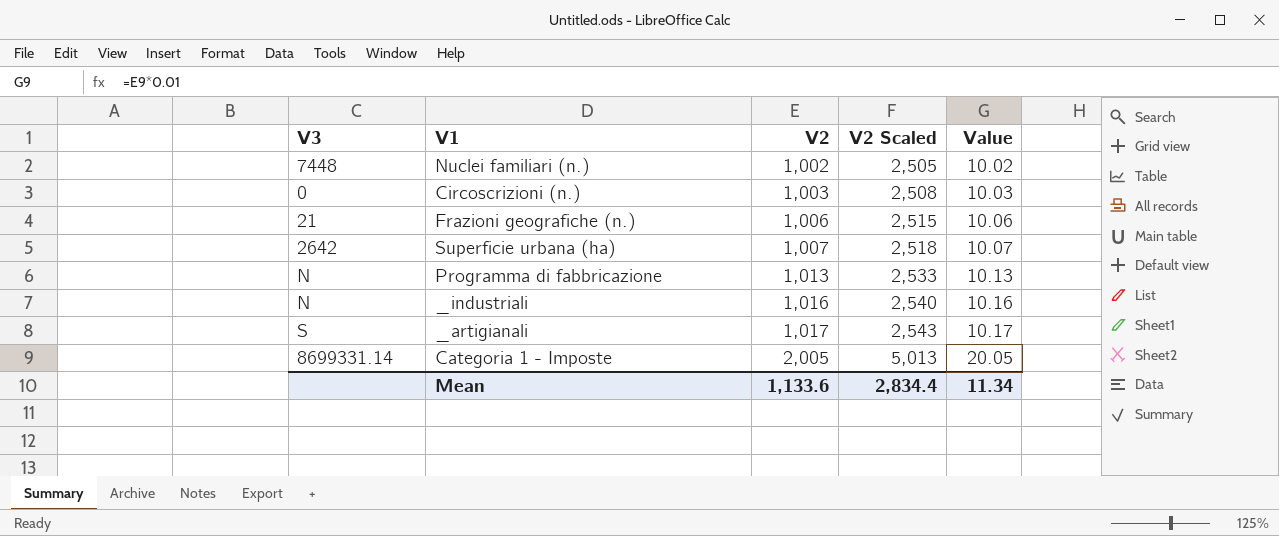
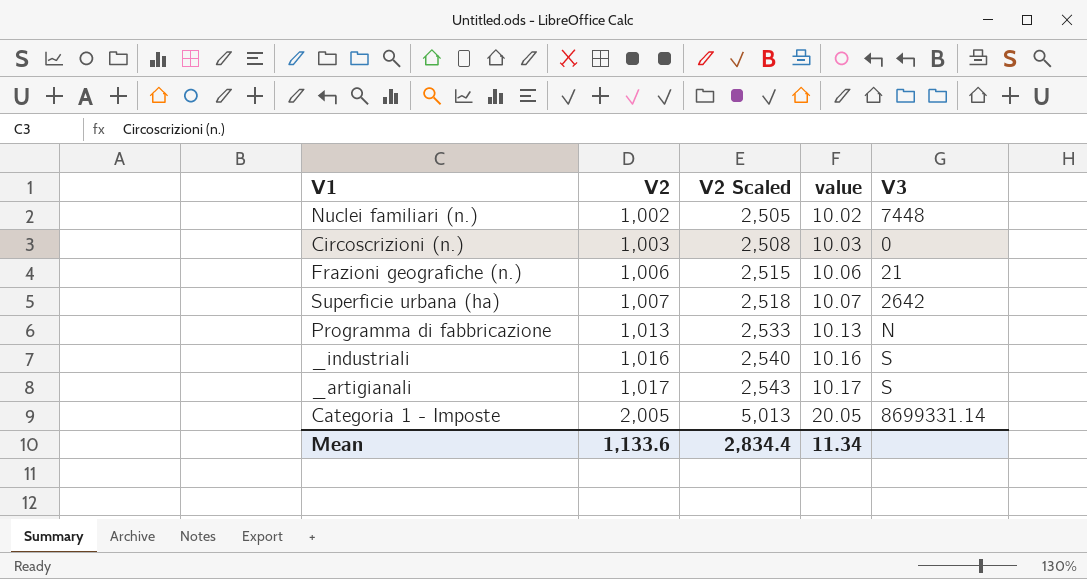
column name: Value -> value
column V3 | position: 1 -> 5
_industriali | V3: N -> S

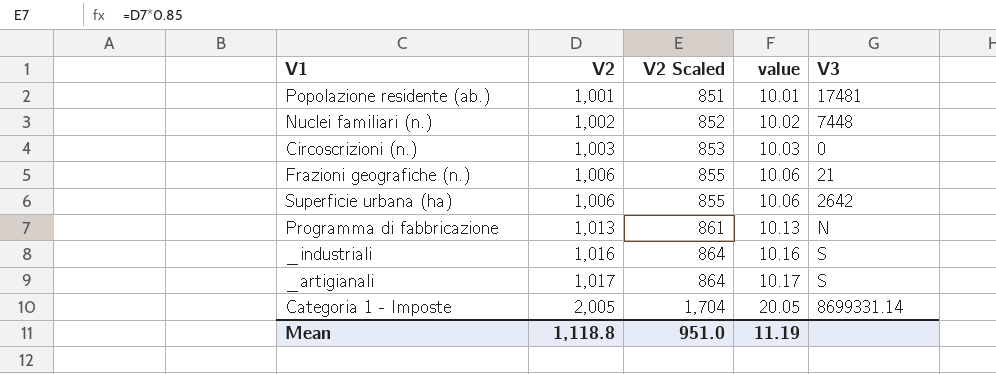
column V2 Scaled | formula: [V2] * 2.5 -> [V2] * 0.85
row Popolazione residente (ab.): none -> 1,001 | 851 | 10.01 | 17481
Superficie urbana (ha) | V2: 1,007 -> 1,006
Superficie urbana (ha) | value: 10.07 -> 10.06
Mean | V2: 1,133.6 -> 1,118.8
Mean | V2 Scaled: 2,834.4 -> 951.0
Mean | value: 11.34 -> 11.19

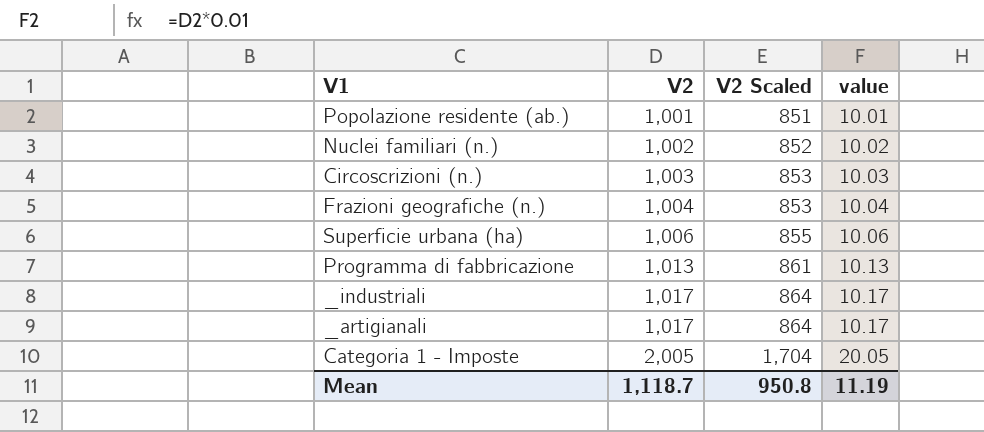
column V3 | position: 5 -> none
Frazioni geografiche (n.) | V2: 1,006 -> 1,004
Frazioni geografiche (n.) | V2 Scaled: 855 -> 853
Frazioni geografiche (n.) | value: 10.06 -> 10.04
_industriali | V2: 1,016 -> 1,017
_industriali | value: 10.16 -> 10.17
Mean | V2: 1,118.8 -> 1,118.7
Mean | V2 Scaled: 951.0 -> 950.8

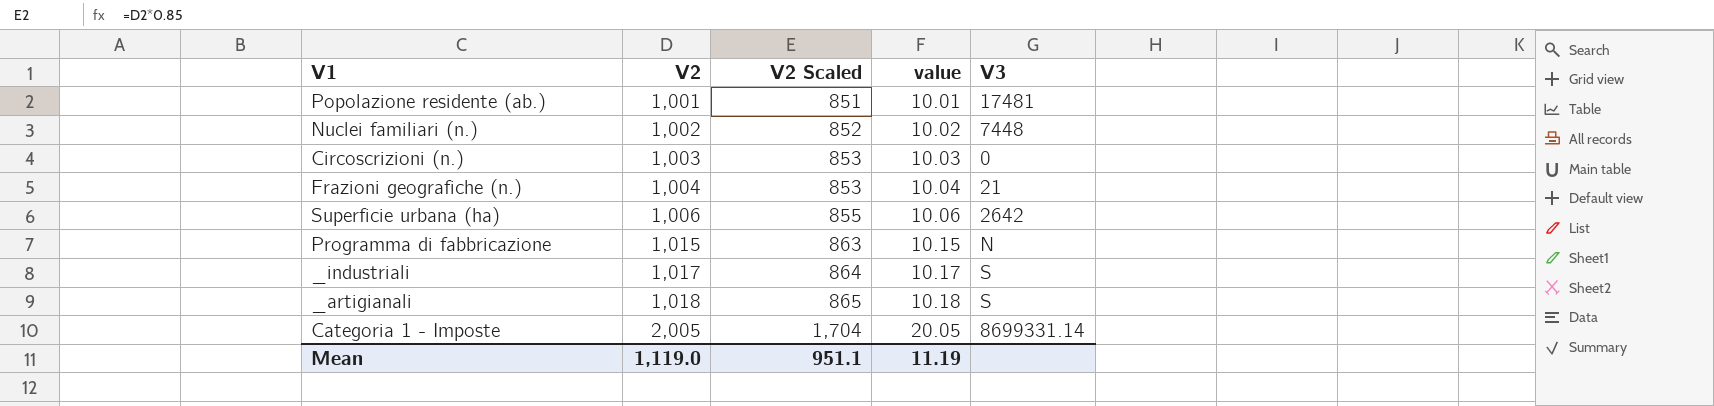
column V3 | position: none -> 5
Programma di fabbricazione | V2: 1,013 -> 1,015
Programma di fabbricazione | V2 Scaled: 861 -> 863
Programma di fabbricazione | value: 10.13 -> 10.15
_artigianali | V2: 1,017 -> 1,018
_artigianali | V2 Scaled: 864 -> 865
_artigianali | value: 10.17 -> 10.18
Mean | V2: 1,118.7 -> 1,119.0
Mean | V2 Scaled: 950.8 -> 951.1

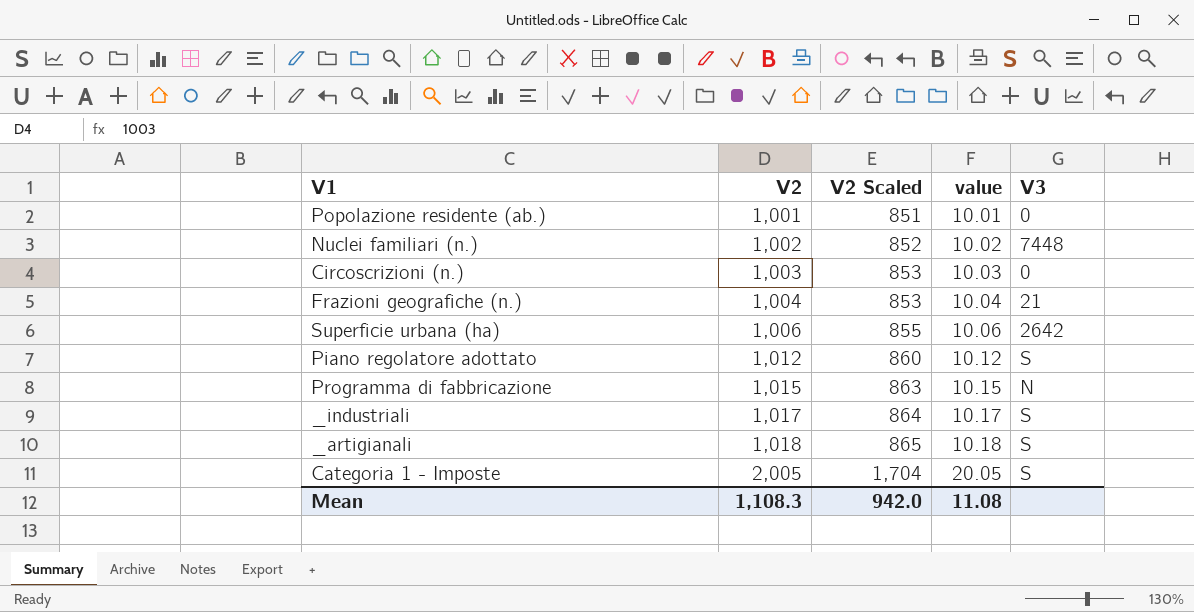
Popolazione residente (ab.) | V3: 17481 -> 0
row Piano regolatore adottato: none -> 1,012 | 860 | 10.12 | S
Categoria 1 - Imposte | V3: 8699331.14 -> S
Mean | V2: 1,119.0 -> 1,108.3
Mean | V2 Scaled: 951.1 -> 942.0
Mean | value: 11.19 -> 11.08

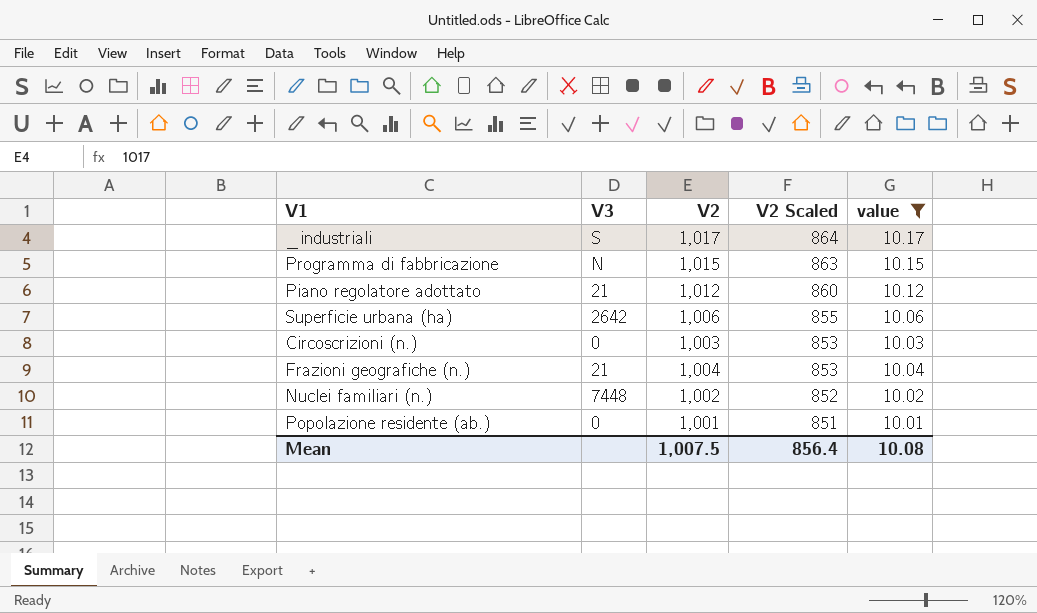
filter: none -> value <= 10.17
row order: V2 ascending -> V2 Scaled descending
column V3 | position: 5 -> 2
Piano regolatore adottato | V3: S -> 21
Mean | V2: 1,108.3 -> 1,007.5
Mean | V2 Scaled: 942.0 -> 856.4
Mean | value: 11.08 -> 10.08

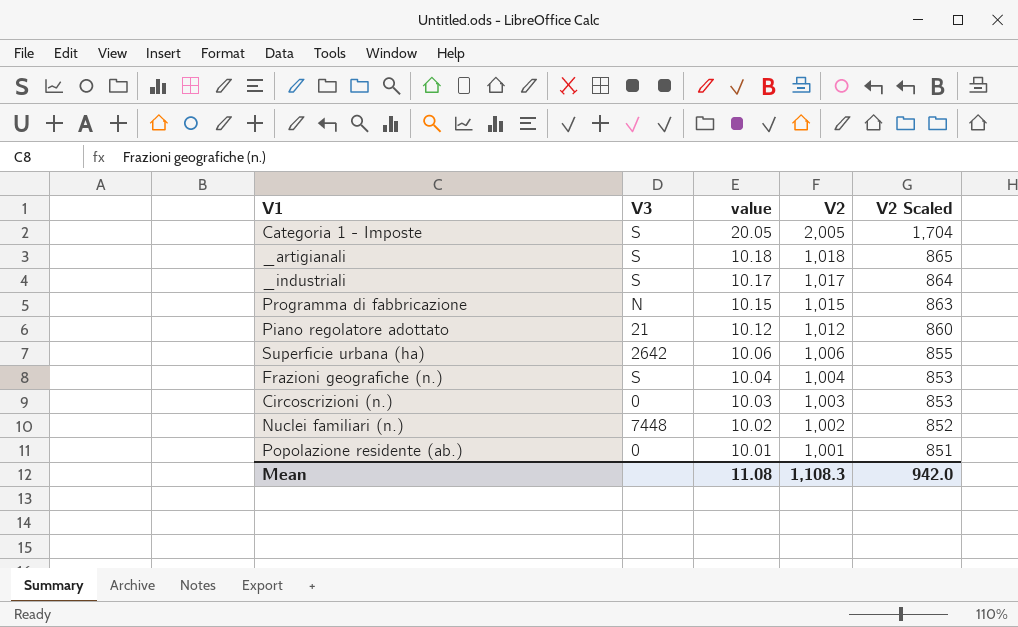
filter: value <= 10.17 -> none
row order: V2 Scaled descending -> value descending
column value | position: 5 -> 3
Frazioni geografiche (n.) | V3: 21 -> S
Mean | value: 10.08 -> 11.08
Mean | V2: 1,007.5 -> 1,108.3
Mean | V2 Scaled: 856.4 -> 942.0

